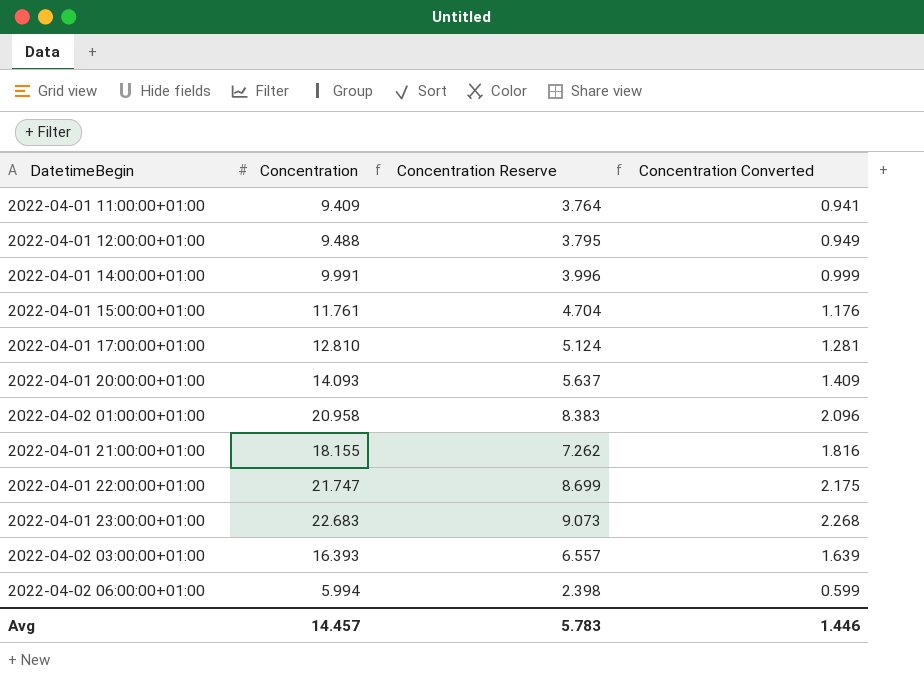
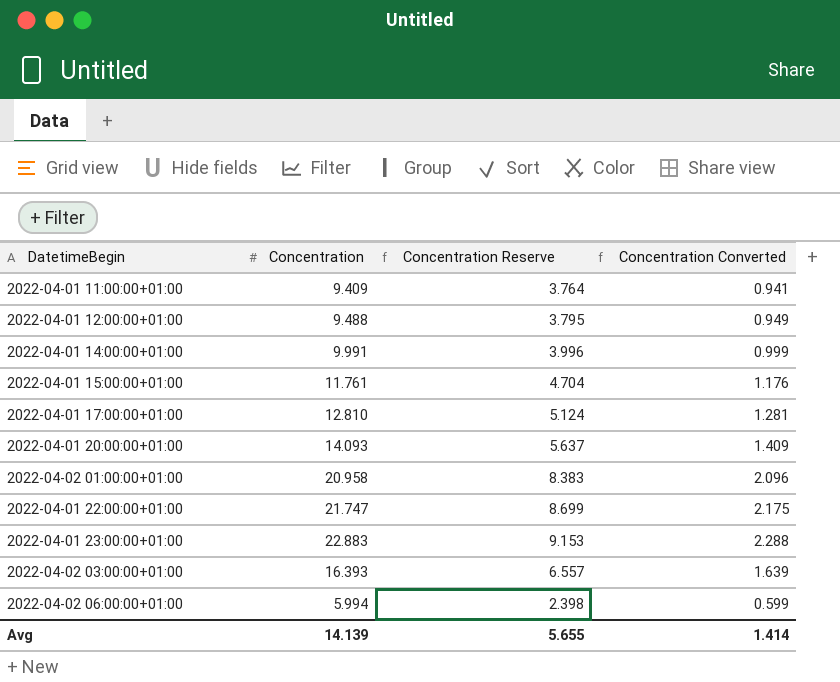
row 2022-04-01 21:00:00+01:00: 18.155 | 7.262 | 1.816 -> none
2022-04-01 23:00:00+01:00 | Concentration: 22.683 -> 22.883
2022-04-01 23:00:00+01:00 | Concentration Reserve: 9.073 -> 9.153
2022-04-01 23:00:00+01:00 | Concentration Converted: 2.268 -> 2.288
Avg | Concentration: 14.457 -> 14.139
Avg | Concentration Reserve: 5.783 -> 5.655
Avg | Concentration Converted: 1.446 -> 1.414

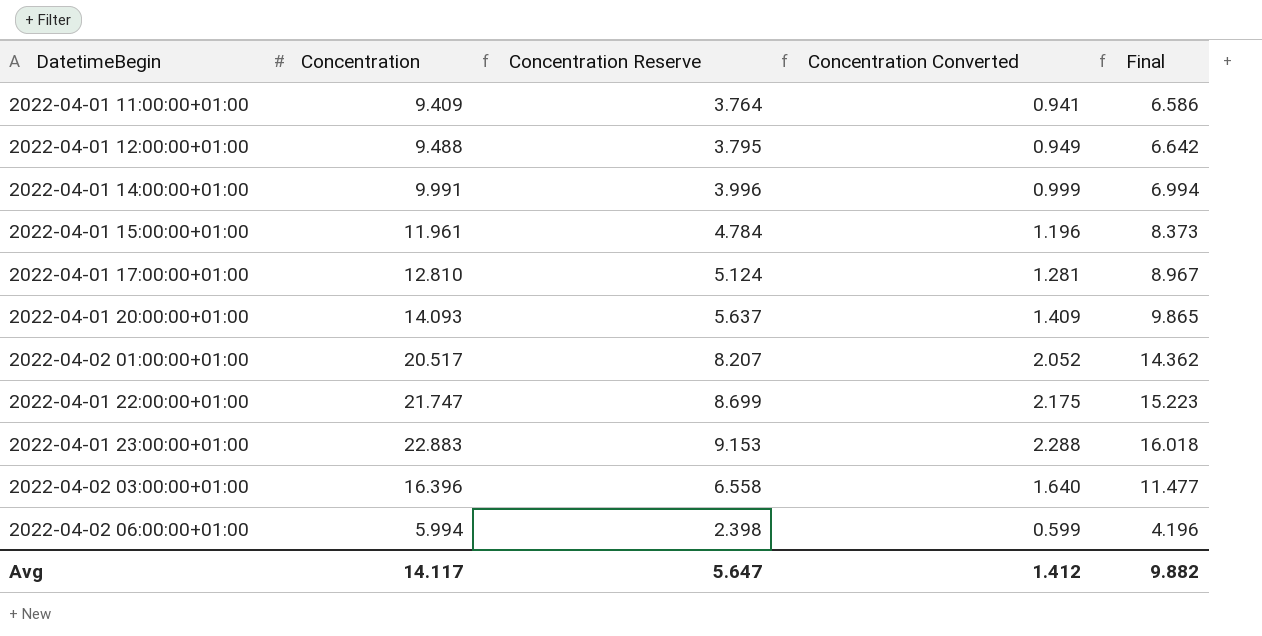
column Final | formula: none -> [Concentration] * 0.7
2022-04-01 15:00:00+01:00 | Concentration: 11.761 -> 11.961
2022-04-01 15:00:00+01:00 | Concentration Reserve: 4.704 -> 4.784
2022-04-01 15:00:00+01:00 | Concentration Converted: 1.176 -> 1.196
2022-04-02 01:00:00+01:00 | Concentration: 20.958 -> 20.517
2022-04-02 01:00:00+01:00 | Concentration Reserve: 8.383 -> 8.207
2022-04-02 01:00:00+01:00 | Concentration Converted: 2.096 -> 2.052
2022-04-02 03:00:00+01:00 | Concentration: 16.393 -> 16.396
2022-04-02 03:00:00+01:00 | Concentration Reserve: 6.557 -> 6.558
2022-04-02 03:00:00+01:00 | Concentration Converted: 1.639 -> 1.640
Avg | Concentration: 14.139 -> 14.117
Avg | Concentration Reserve: 5.655 -> 5.647
Avg | Concentration Converted: 1.414 -> 1.412

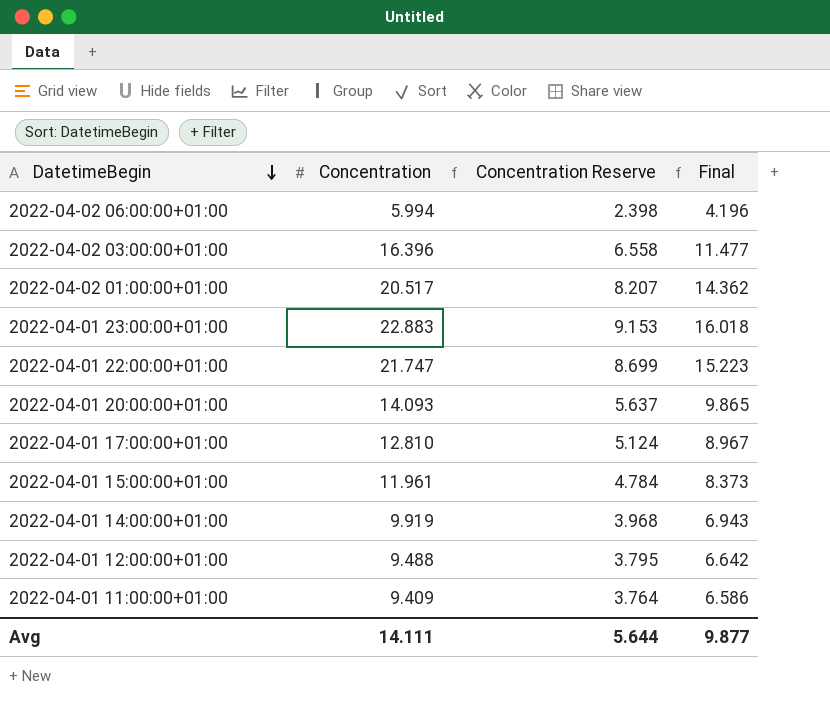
row order: none -> DatetimeBegin descending
column Concentration Converted | formula: [Concentration] * 0.1 -> none
2022-04-01 14:00:00+01:00 | Concentration: 9.991 -> 9.919
2022-04-01 14:00:00+01:00 | Concentration Reserve: 3.996 -> 3.968
2022-04-01 14:00:00+01:00 | Final: 6.994 -> 6.943
Avg | Concentration: 14.117 -> 14.111
Avg | Concentration Reserve: 5.647 -> 5.644
Avg | Final: 9.882 -> 9.877

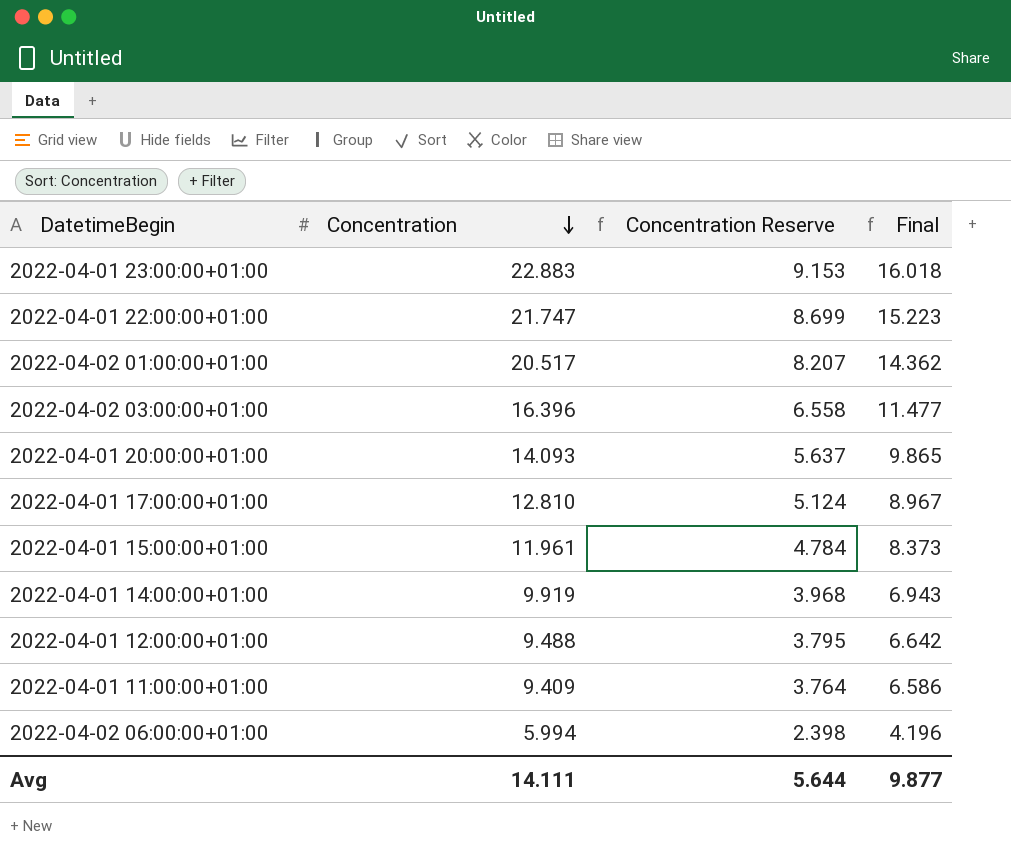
row order: DatetimeBegin descending -> Concentration descending

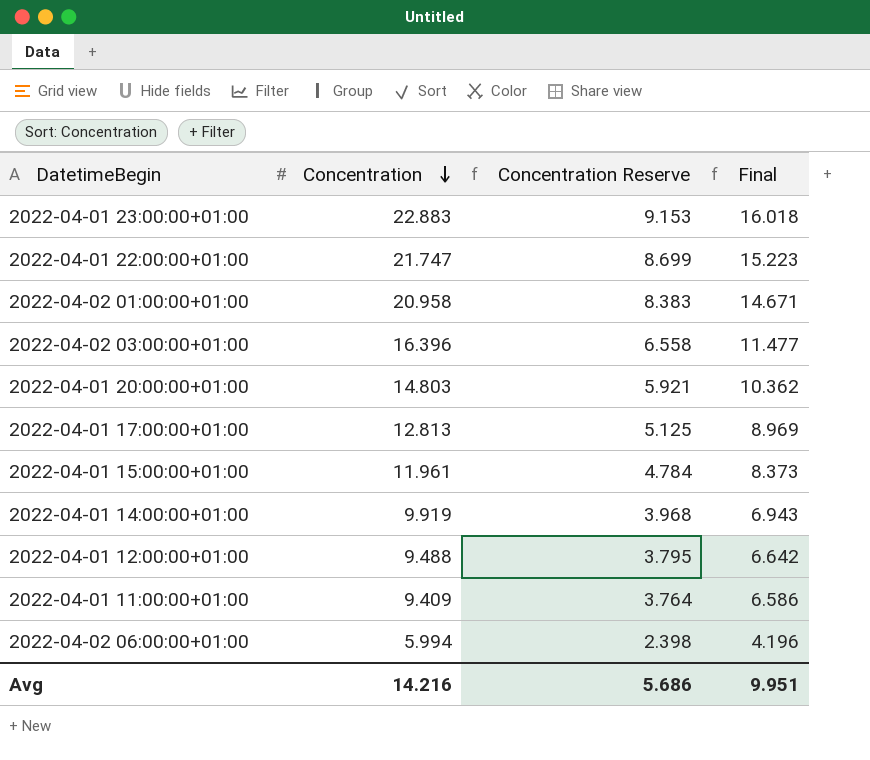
2022-04-02 01:00:00+01:00 | Concentration: 20.517 -> 20.958
2022-04-02 01:00:00+01:00 | Concentration Reserve: 8.207 -> 8.383
2022-04-02 01:00:00+01:00 | Final: 14.362 -> 14.671
2022-04-01 20:00:00+01:00 | Concentration: 14.093 -> 14.803
2022-04-01 20:00:00+01:00 | Concentration Reserve: 5.637 -> 5.921
2022-04-01 20:00:00+01:00 | Final: 9.865 -> 10.362
2022-04-01 17:00:00+01:00 | Concentration: 12.810 -> 12.813
2022-04-01 17:00:00+01:00 | Concentration Reserve: 5.124 -> 5.125
2022-04-01 17:00:00+01:00 | Final: 8.967 -> 8.969
Avg | Concentration: 14.111 -> 14.216
Avg | Concentration Reserve: 5.644 -> 5.686
Avg | Final: 9.877 -> 9.951

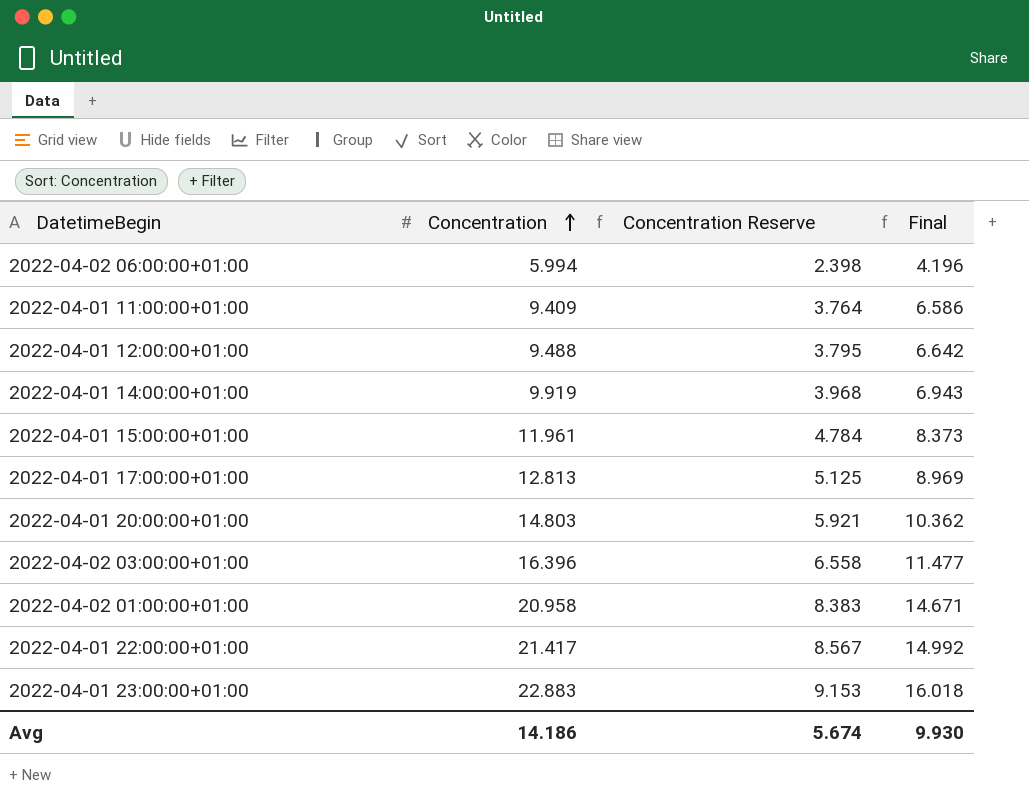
row order: Concentration descending -> Concentration ascending
2022-04-01 22:00:00+01:00 | Concentration: 21.747 -> 21.417
2022-04-01 22:00:00+01:00 | Concentration Reserve: 8.699 -> 8.567
2022-04-01 22:00:00+01:00 | Final: 15.223 -> 14.992
Avg | Concentration: 14.216 -> 14.186
Avg | Concentration Reserve: 5.686 -> 5.674
Avg | Final: 9.951 -> 9.930

